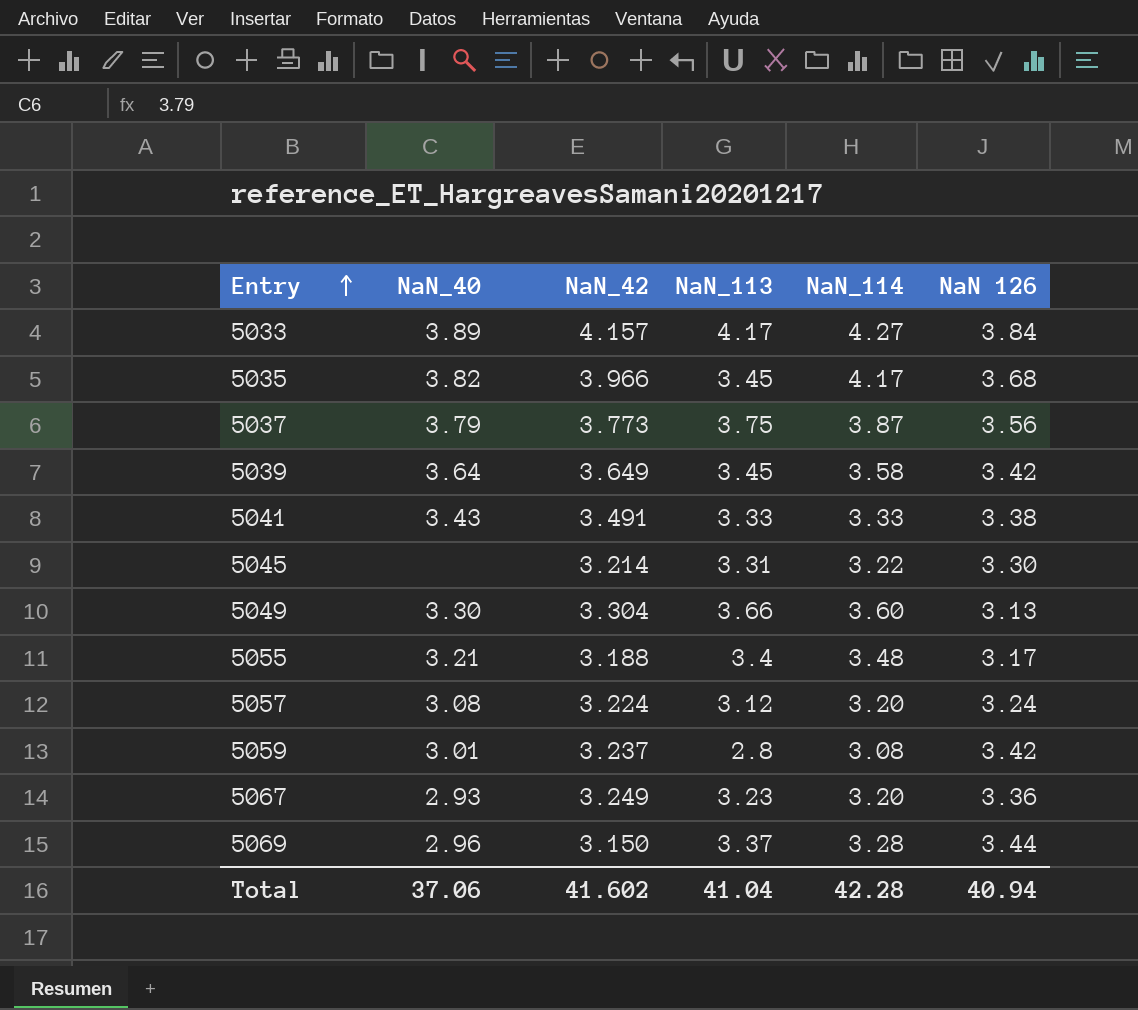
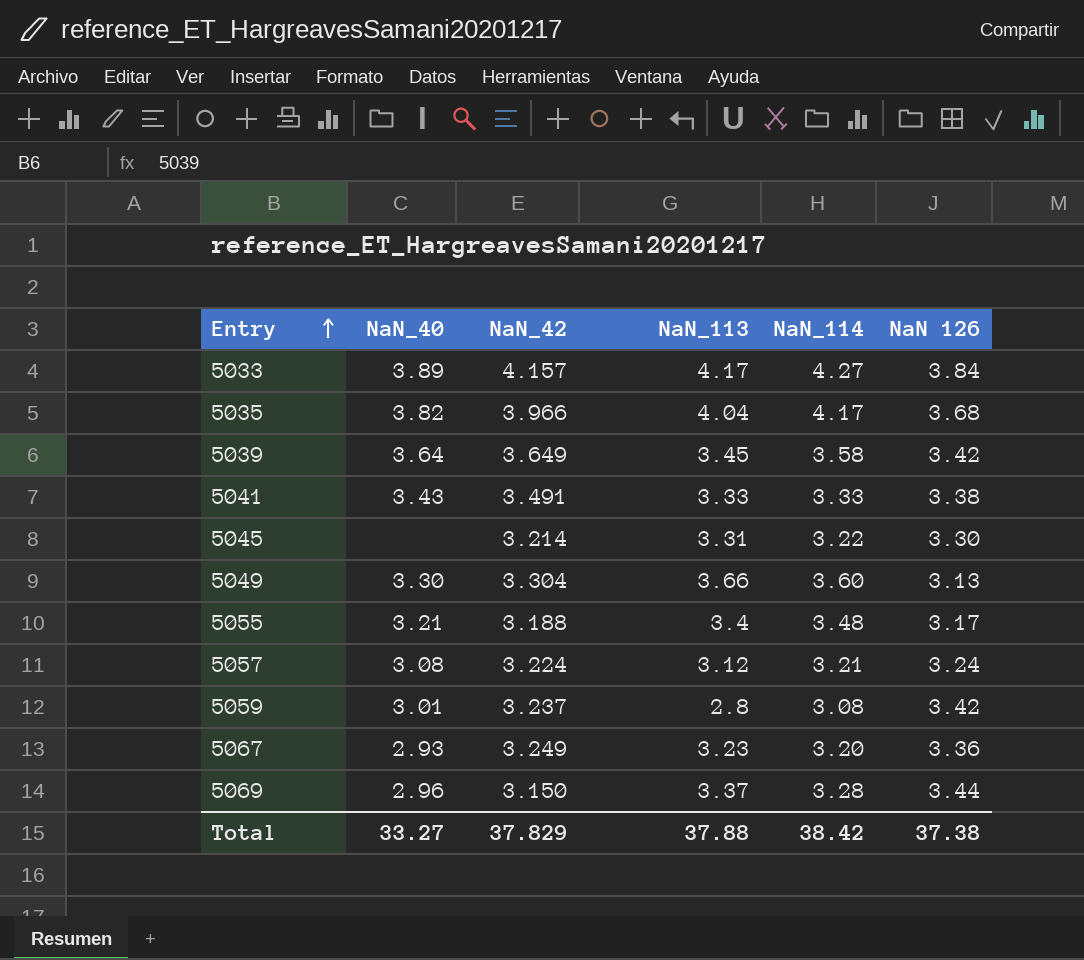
row 5037: 3.79 | 3.773 | 3.75 | 3.87 | 3.56 -> none
5035 | NaN_113: 3.45 -> 4.04
5057 | NaN_114: 3.20 -> 3.21
Total | NaN_40: 37.06 -> 33.27
Total | NaN_42: 41.602 -> 37.829
Total | NaN_113: 41.04 -> 37.88
Total | NaN_114: 42.28 -> 38.42
Total | NaN 126: 40.94 -> 37.38

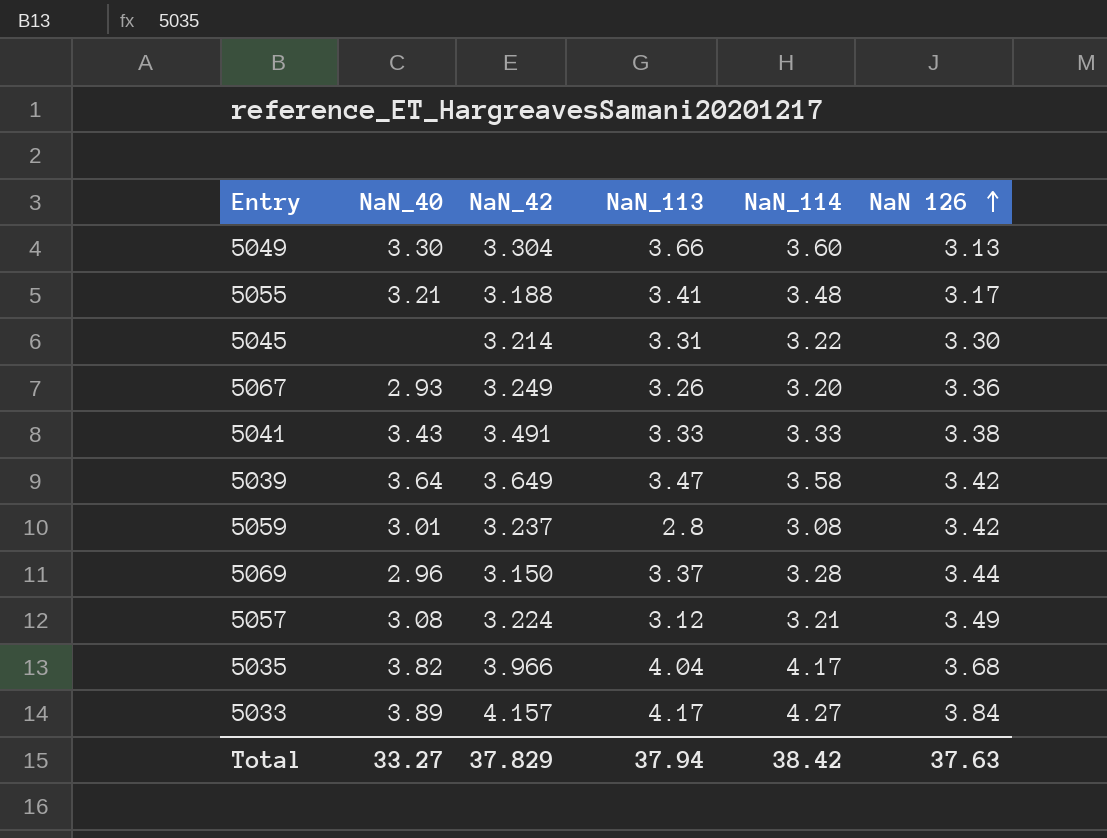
row order: Entry ascending -> NaN 126 ascending
5055 | NaN_113: 3.4 -> 3.41
5067 | NaN_113: 3.23 -> 3.26
5039 | NaN_113: 3.45 -> 3.47
5057 | NaN 126: 3.24 -> 3.49
Total | NaN_113: 37.88 -> 37.94
Total | NaN 126: 37.38 -> 37.63

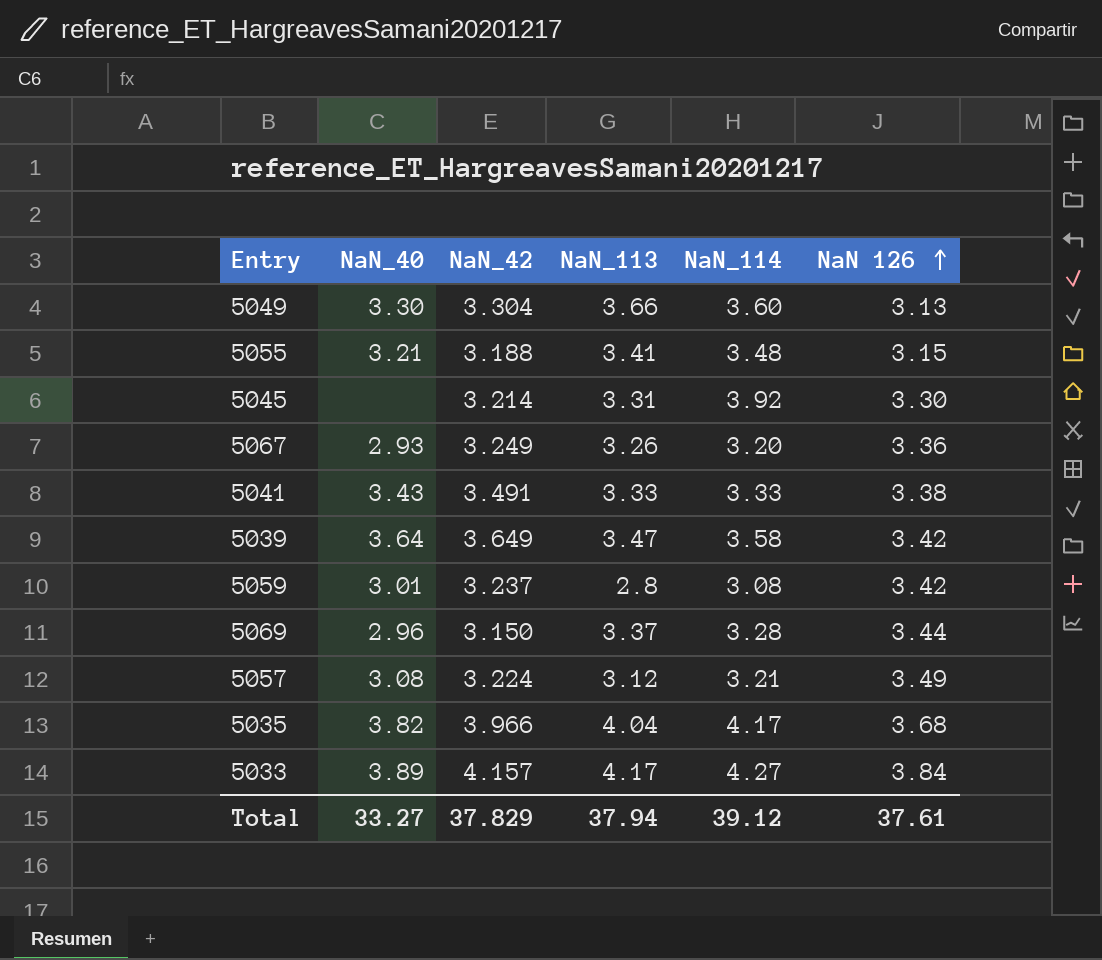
5055 | NaN 126: 3.17 -> 3.15
5045 | NaN_114: 3.22 -> 3.92
Total | NaN_114: 38.42 -> 39.12
Total | NaN 126: 37.63 -> 37.61

